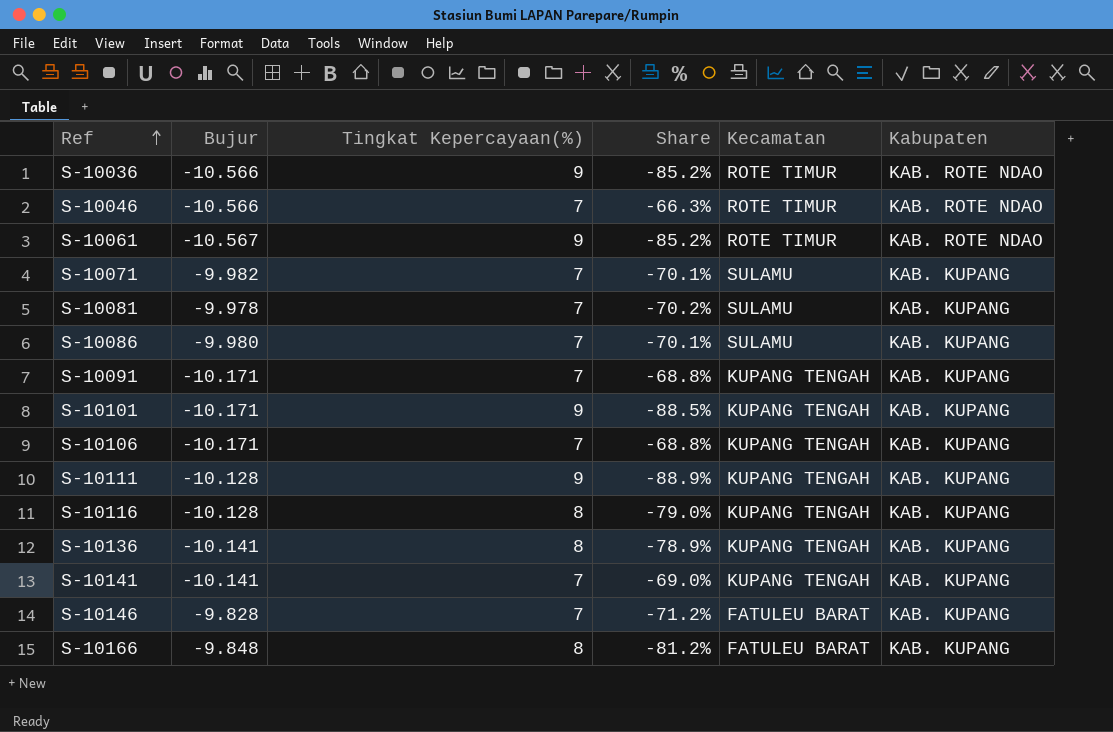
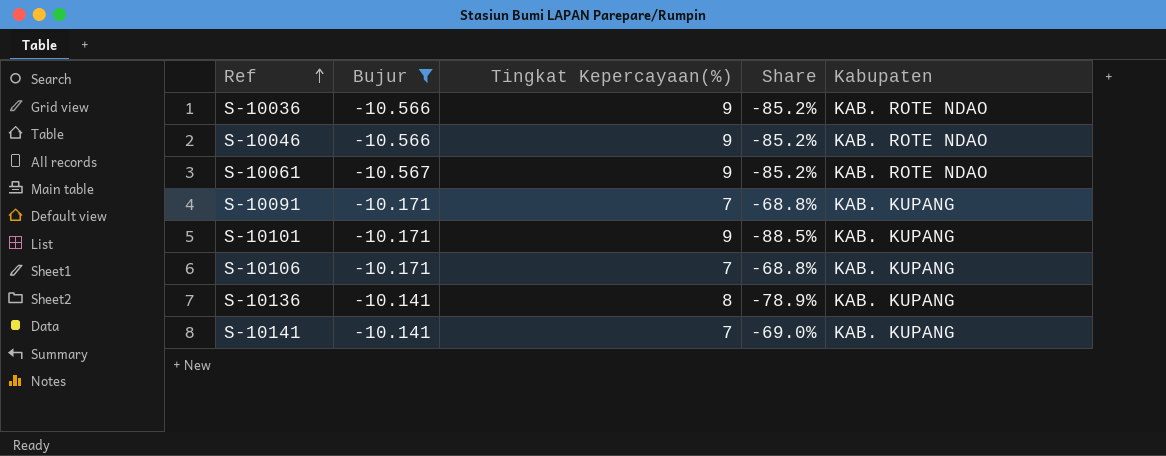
filter: none -> Bujur <= -10.141
column Kecamatan | position: 5 -> none
S-10046 | Tingkat Kepercayaan(%): 7 -> 9
S-10046 | Share: -66.3% -> -85.2%

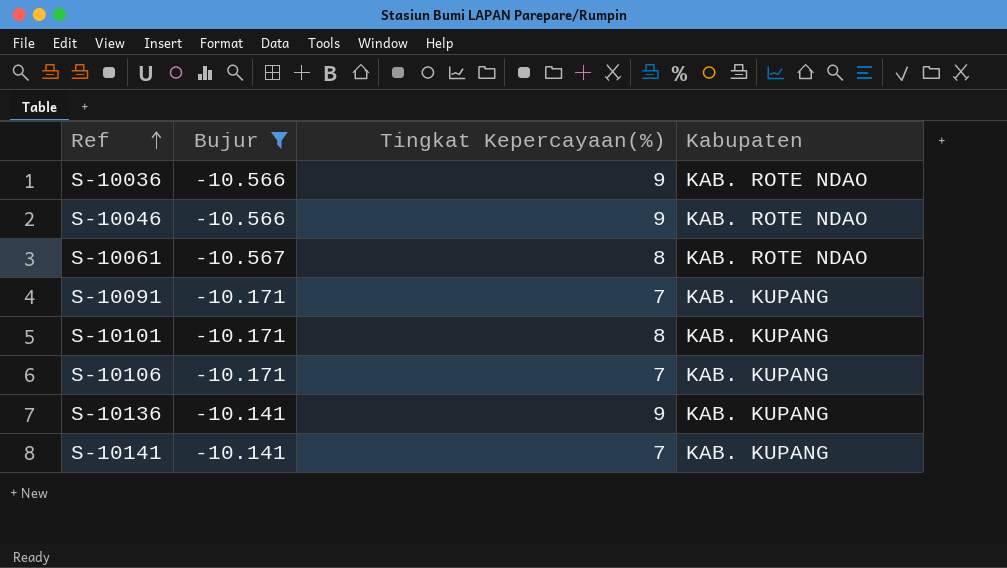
column Share | formula: [Tingkat Kepercayaan(%)] / [Bujur] -> none
S-10061 | Tingkat Kepercayaan(%): 9 -> 8
S-10101 | Tingkat Kepercayaan(%): 9 -> 8
S-10136 | Tingkat Kepercayaan(%): 8 -> 9

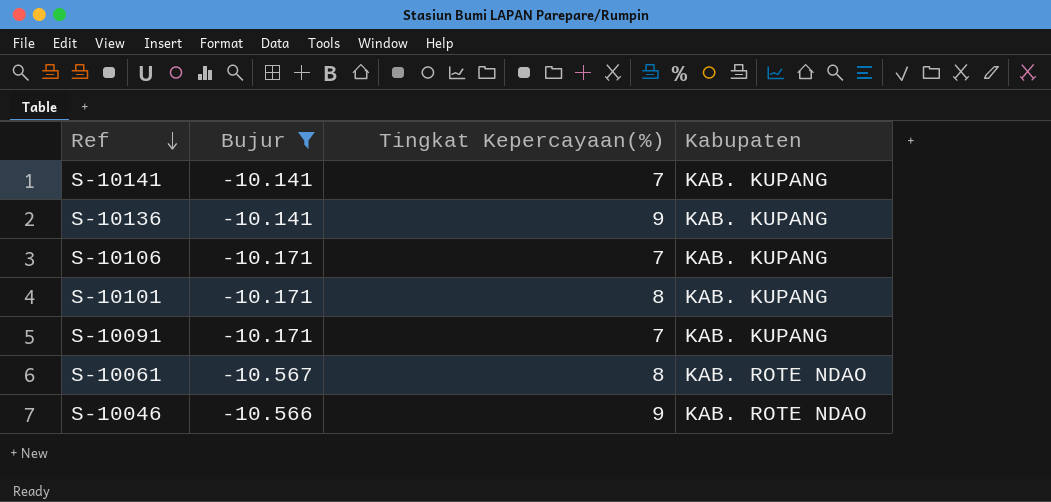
row order: Ref ascending -> Ref descending
row S-10036: -10.566 | 9 | KAB. ROTE NDAO -> none

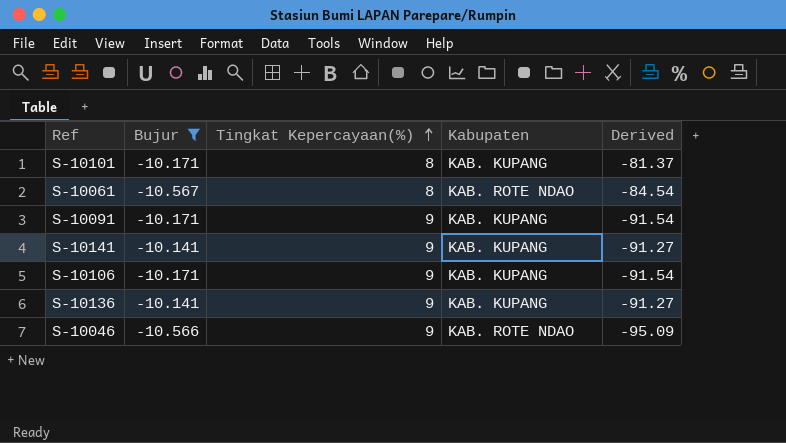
row order: Ref descending -> Tingkat Kepercayaan(%) ascending
column Derived | formula: none -> [Bujur] * [Tingkat Kepercayaan(%)]
S-10091 | Tingkat Kepercayaan(%): 7 -> 9
S-10141 | Tingkat Kepercayaan(%): 7 -> 9
S-10106 | Tingkat Kepercayaan(%): 7 -> 9

